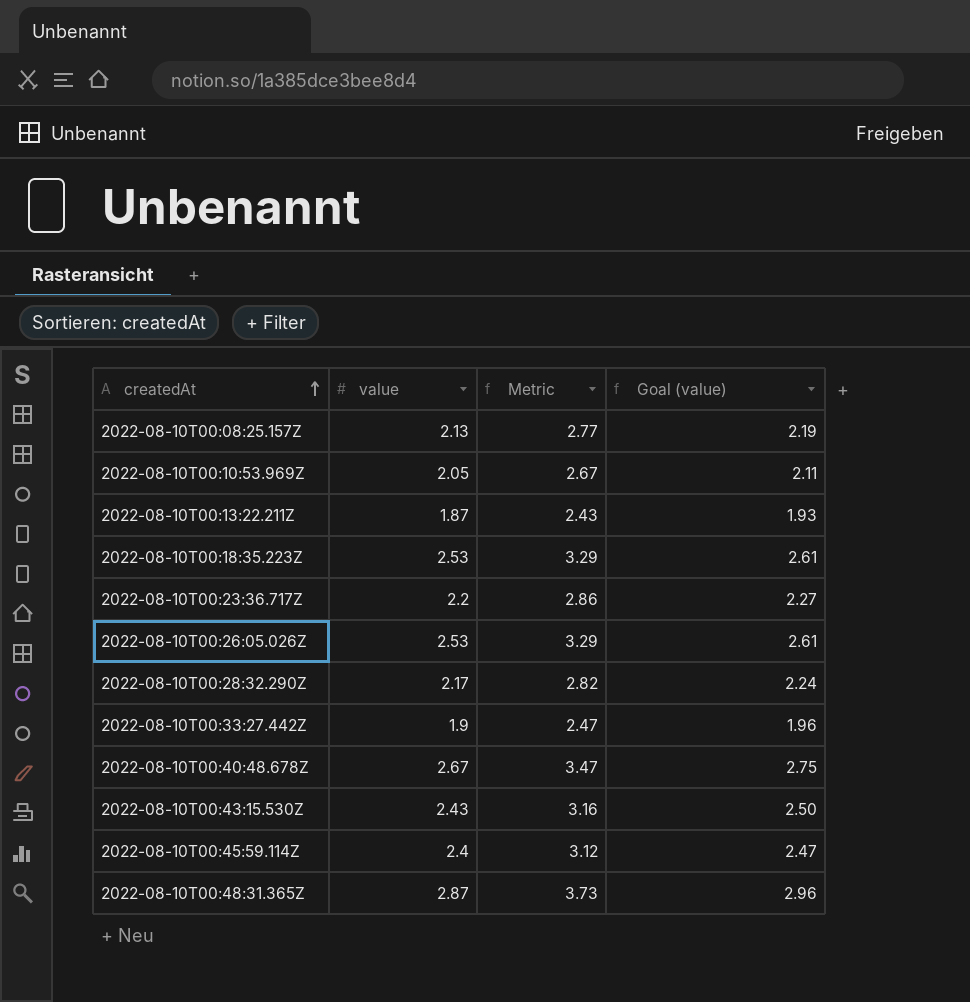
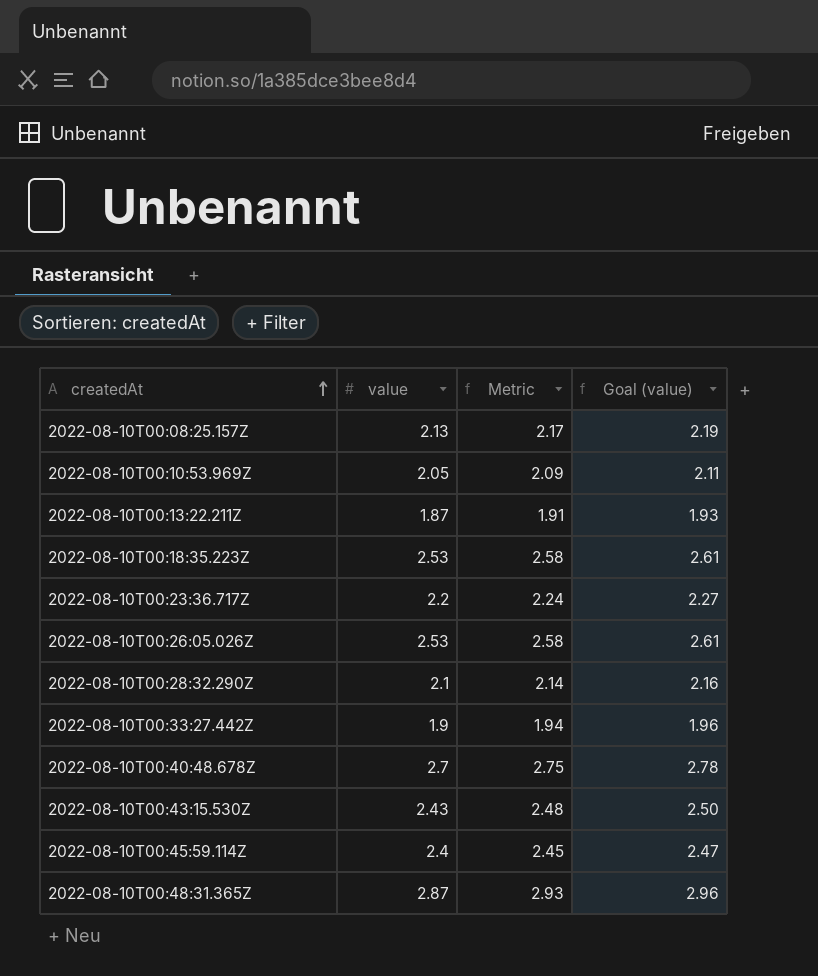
column Metric | formula: [value] * 1.3 -> [value] * 1.02
2022-08-10T00:28:32.290Z | value: 2.17 -> 2.1
2022-08-10T00:28:32.290Z | Goal (value): 2.24 -> 2.16
2022-08-10T00:40:48.678Z | value: 2.67 -> 2.7
2022-08-10T00:40:48.678Z | Goal (value): 2.75 -> 2.78

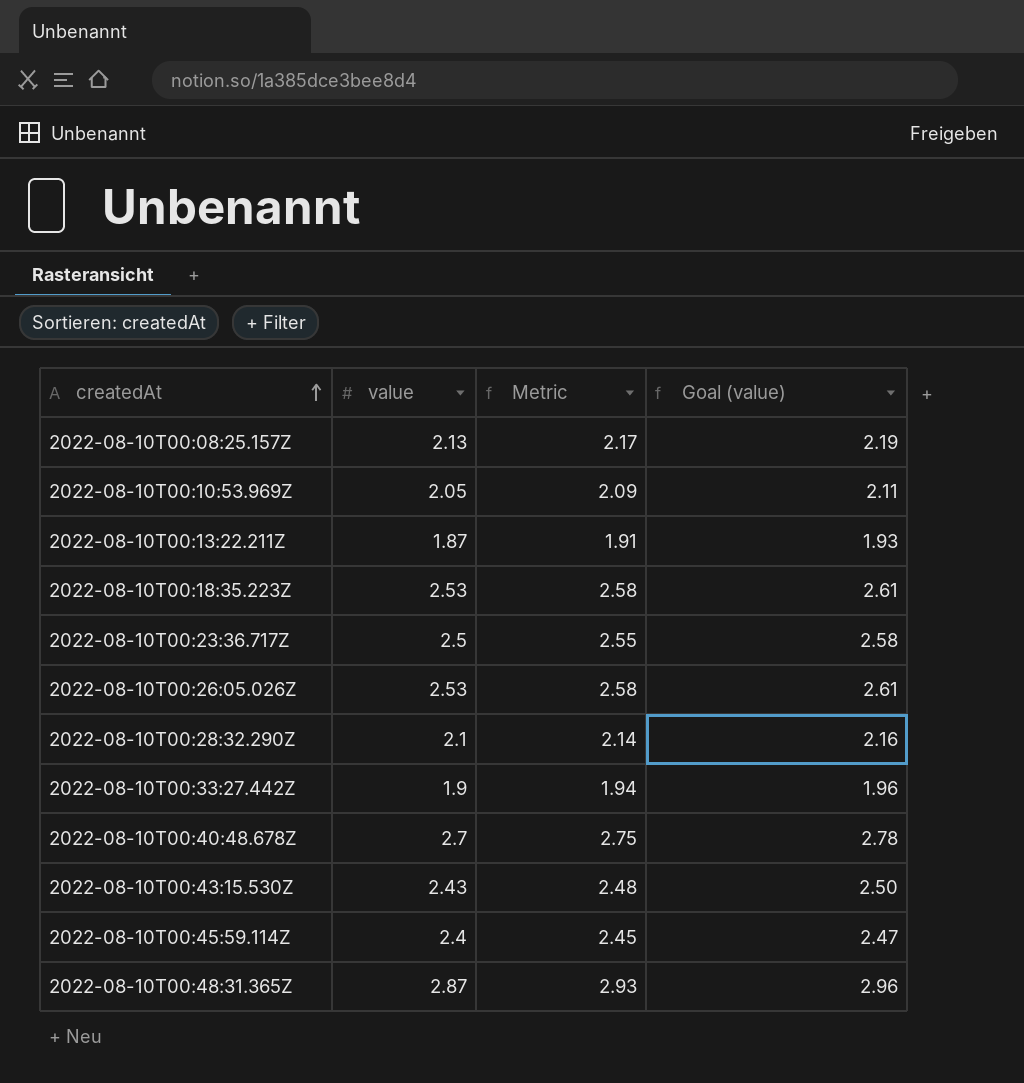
2022-08-10T00:23:36.717Z | value: 2.2 -> 2.5
2022-08-10T00:23:36.717Z | Metric: 2.24 -> 2.55
2022-08-10T00:23:36.717Z | Goal (value): 2.27 -> 2.58

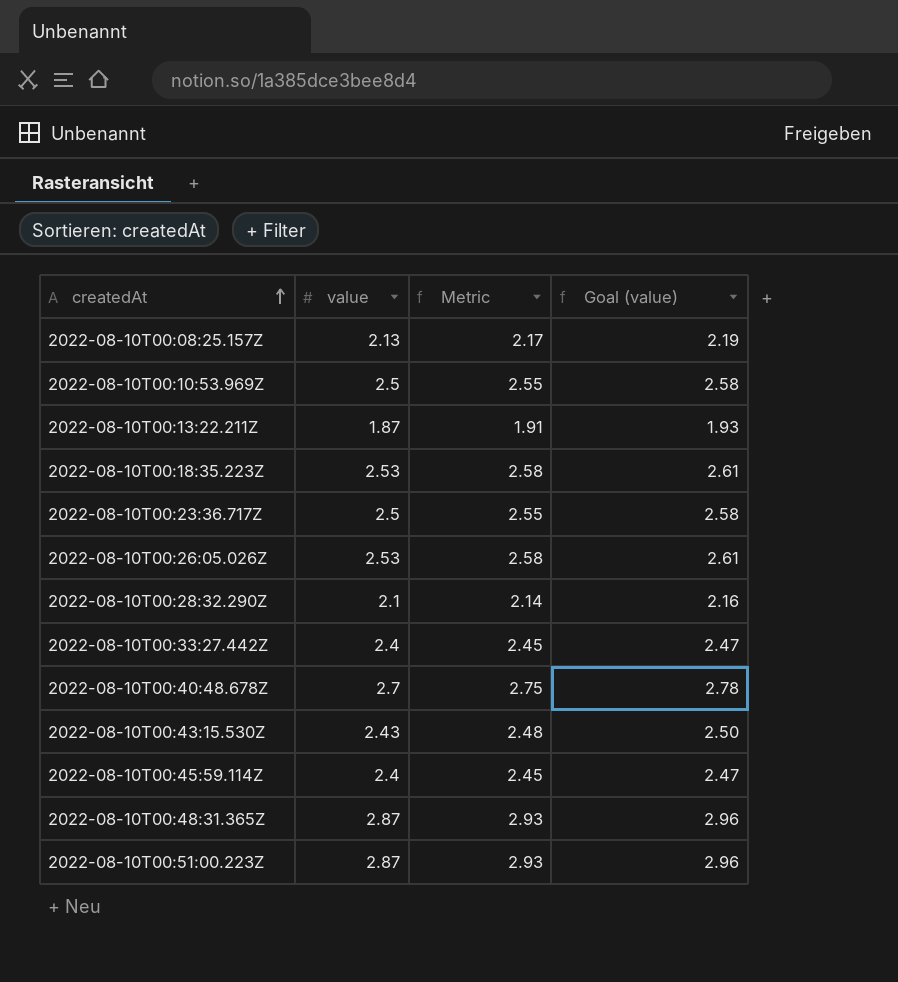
2022-08-10T00:10:53.969Z | value: 2.05 -> 2.5
2022-08-10T00:10:53.969Z | Metric: 2.09 -> 2.55
2022-08-10T00:10:53.969Z | Goal (value): 2.11 -> 2.58
2022-08-10T00:33:27.442Z | value: 1.9 -> 2.4
2022-08-10T00:33:27.442Z | Metric: 1.94 -> 2.45
2022-08-10T00:33:27.442Z | Goal (value): 1.96 -> 2.47
row 2022-08-10T00:51:00.223Z: none -> 2.87 | 2.93 | 2.96

